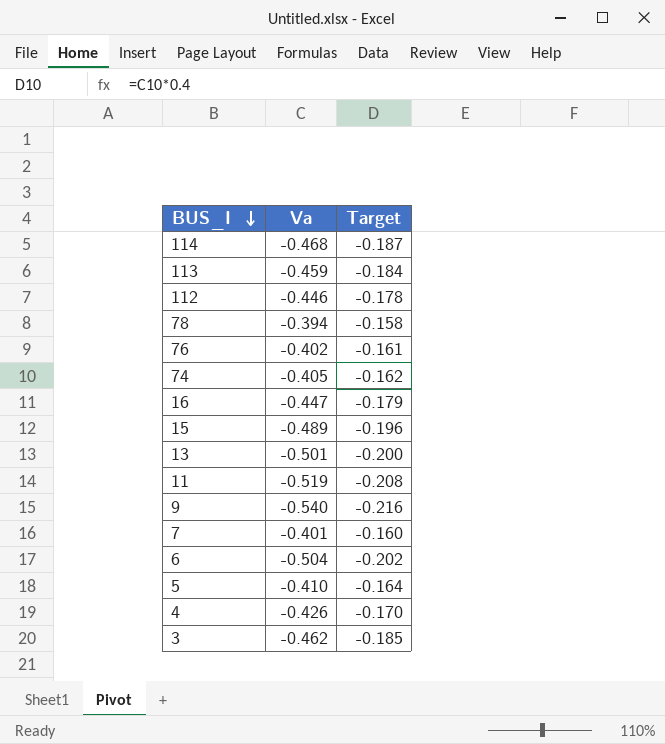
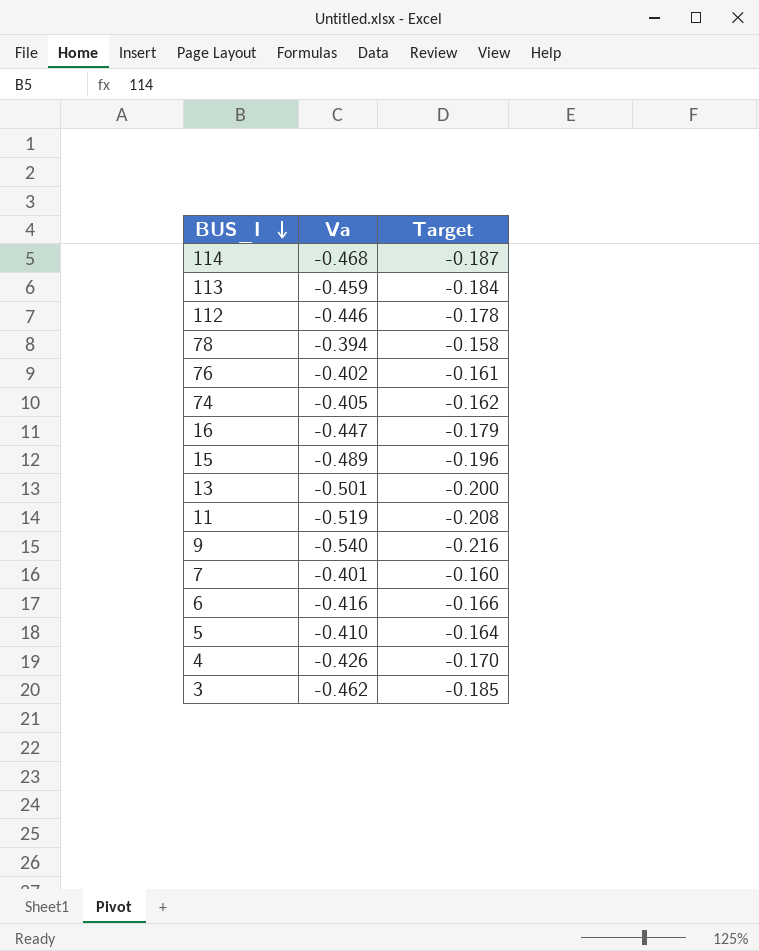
6 | Va: -0.504 -> -0.416
6 | Target: -0.202 -> -0.166

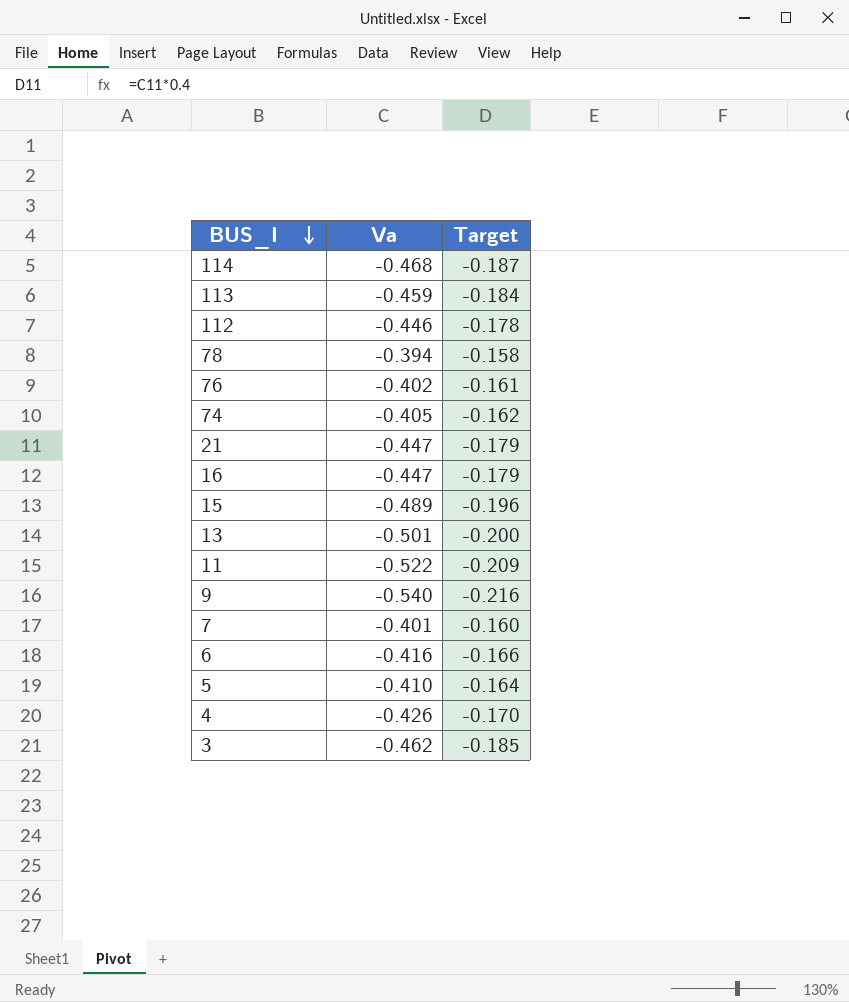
row 21: none -> -0.447 | -0.179
11 | Va: -0.519 -> -0.522
11 | Target: -0.208 -> -0.209

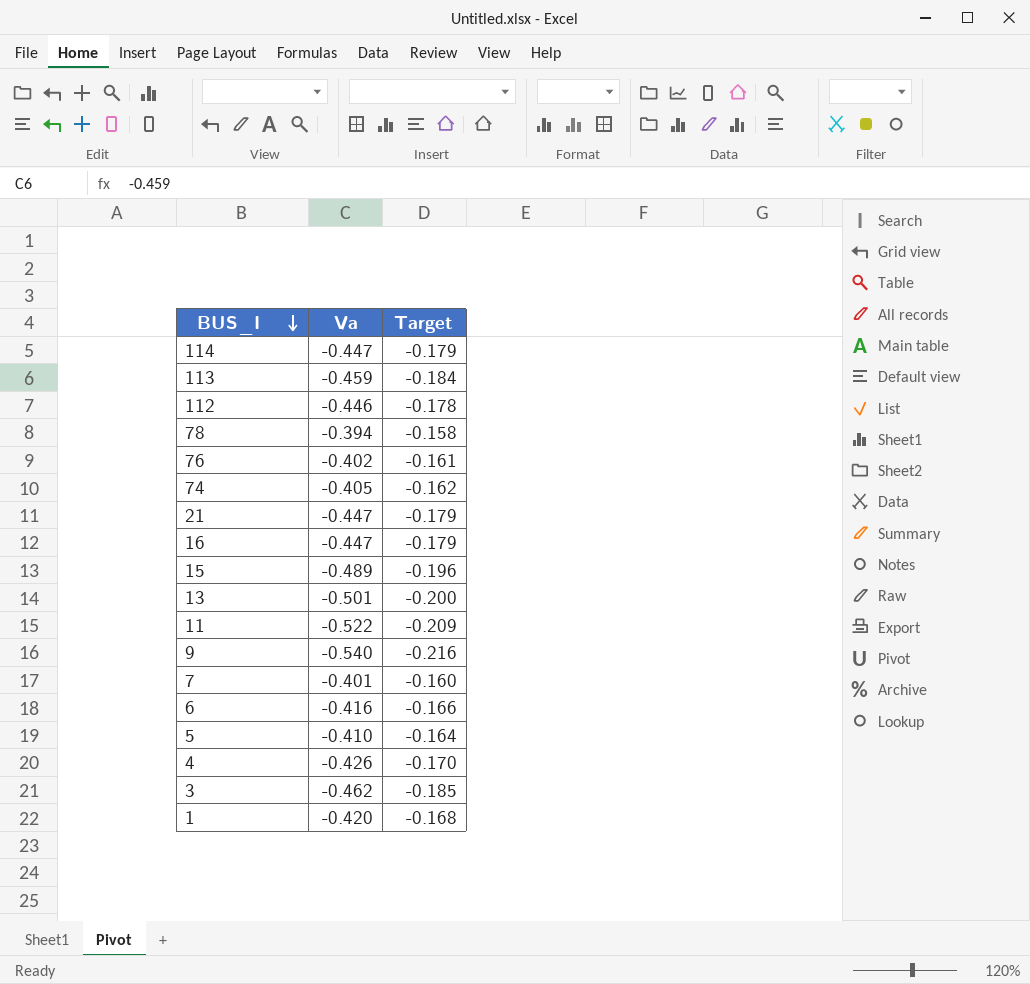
114 | Va: -0.468 -> -0.447
114 | Target: -0.187 -> -0.179
row 1: none -> -0.420 | -0.168

